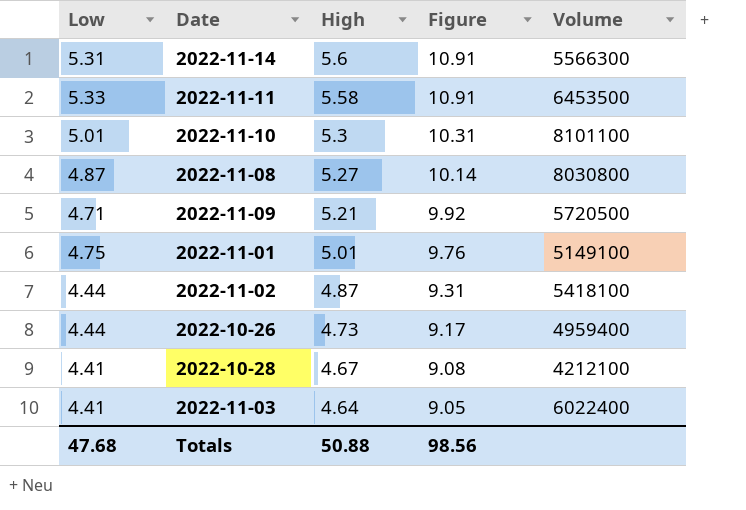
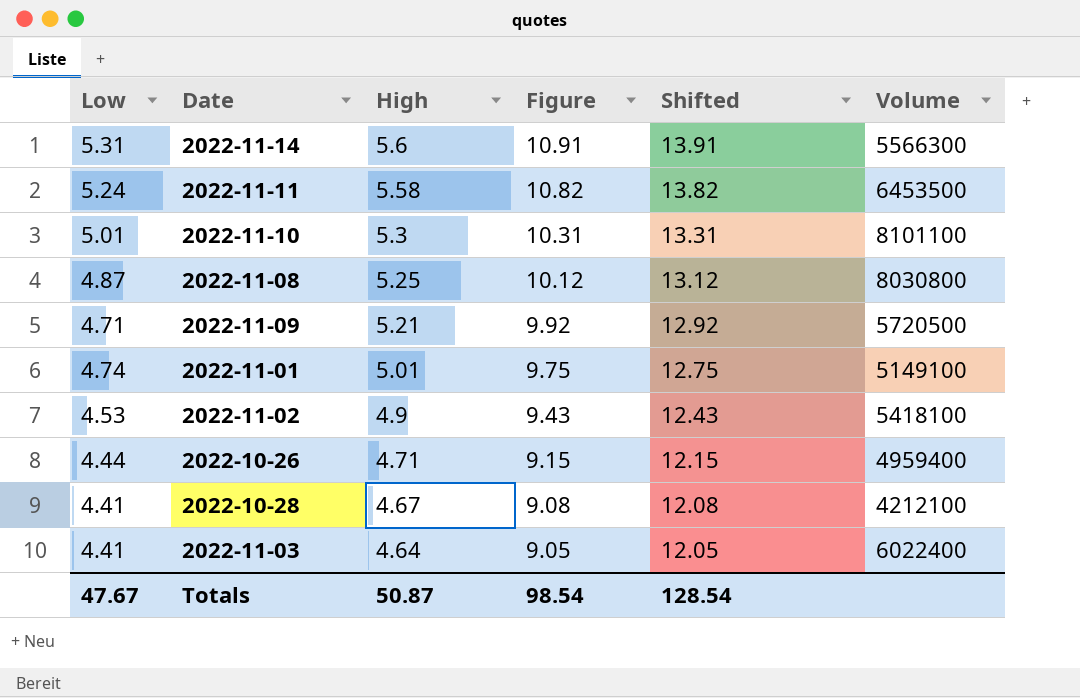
column Shifted | formula: none -> [Figure] + 3
2022-11-11 | Low: 5.33 -> 5.24
2022-11-11 | Figure: 10.91 -> 10.82
2022-11-08 | High: 5.27 -> 5.25
2022-11-08 | Figure: 10.14 -> 10.12
2022-11-01 | Low: 4.75 -> 4.74
2022-11-01 | Figure: 9.76 -> 9.75
2022-11-02 | Low: 4.44 -> 4.53
2022-11-02 | High: 4.87 -> 4.9
2022-11-02 | Figure: 9.31 -> 9.43
2022-10-26 | High: 4.73 -> 4.71
2022-10-26 | Figure: 9.17 -> 9.15
Totals | Low: 47.68 -> 47.67
Totals | High: 50.88 -> 50.87
Totals | Figure: 98.56 -> 98.54

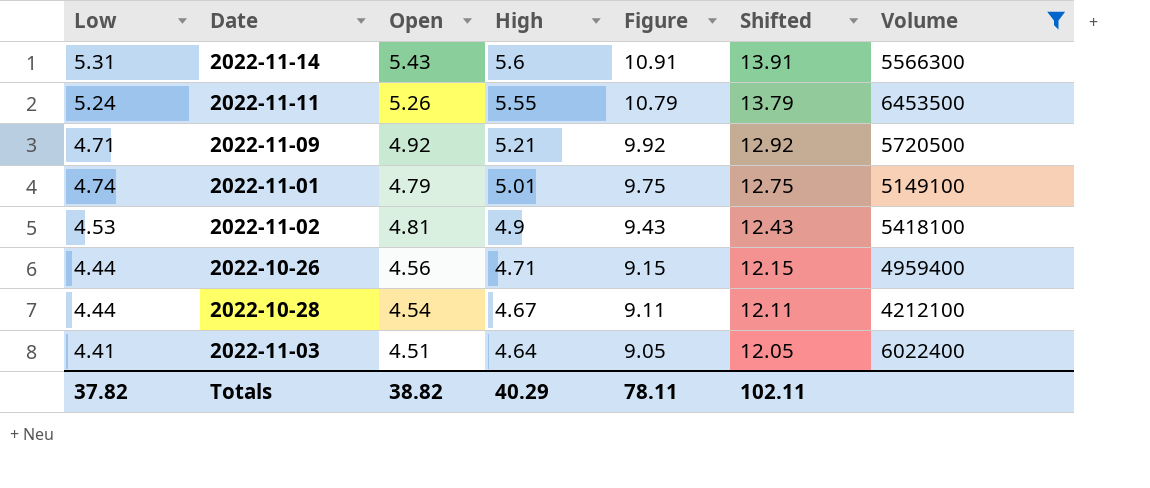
filter: none -> Volume <= 6453500
column Open | position: none -> 3
2022-11-11 | High: 5.58 -> 5.55
2022-11-11 | Figure: 10.82 -> 10.79
2022-11-11 | Shifted: 13.82 -> 13.79
2022-10-28 | Low: 4.41 -> 4.44
2022-10-28 | Figure: 9.08 -> 9.11
2022-10-28 | Shifted: 12.08 -> 12.11
Totals | Low: 47.67 -> 37.82
Totals | High: 50.87 -> 40.29
Totals | Figure: 98.54 -> 78.11
Totals | Shifted: 128.54 -> 102.11

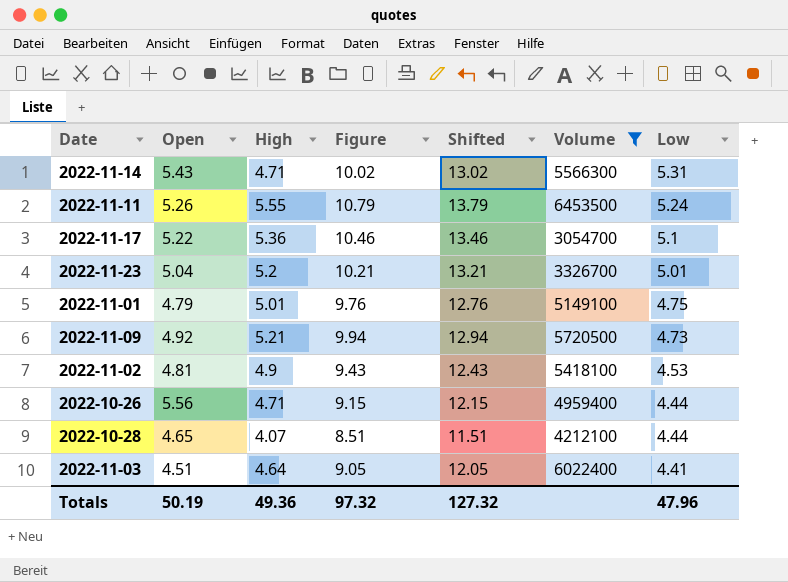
row order: High descending -> Low descending
column Low | position: 1 -> 7
2022-11-14 | High: 5.6 -> 4.71
2022-11-14 | Figure: 10.91 -> 10.02
2022-11-14 | Shifted: 13.91 -> 13.02
row 2022-11-17: none -> 5.22 | 5.36 | 10.46 | 13.46 | 3054700 | 5.1
row 2022-11-23: none -> 5.04 | 5.2 | 10.21 | 13.21 | 3326700 | 5.01
2022-11-01 | Figure: 9.75 -> 9.76
2022-11-01 | Shifted: 12.75 -> 12.76
2022-11-01 | Low: 4.74 -> 4.75
2022-11-09 | Figure: 9.92 -> 9.94
2022-11-09 | Shifted: 12.92 -> 12.94
2022-11-09 | Low: 4.71 -> 4.73
2022-10-26 | Open: 4.56 -> 5.56
2022-10-28 | Open: 4.54 -> 4.65
2022-10-28 | High: 4.67 -> 4.07
2022-10-28 | Figure: 9.11 -> 8.51
2022-10-28 | Shifted: 12.11 -> 11.51
Totals | Open: 38.82 -> 50.19
Totals | High: 40.29 -> 49.36
Totals | Figure: 78.11 -> 97.32
Totals | Shifted: 102.11 -> 127.32
Totals | Low: 37.82 -> 47.96

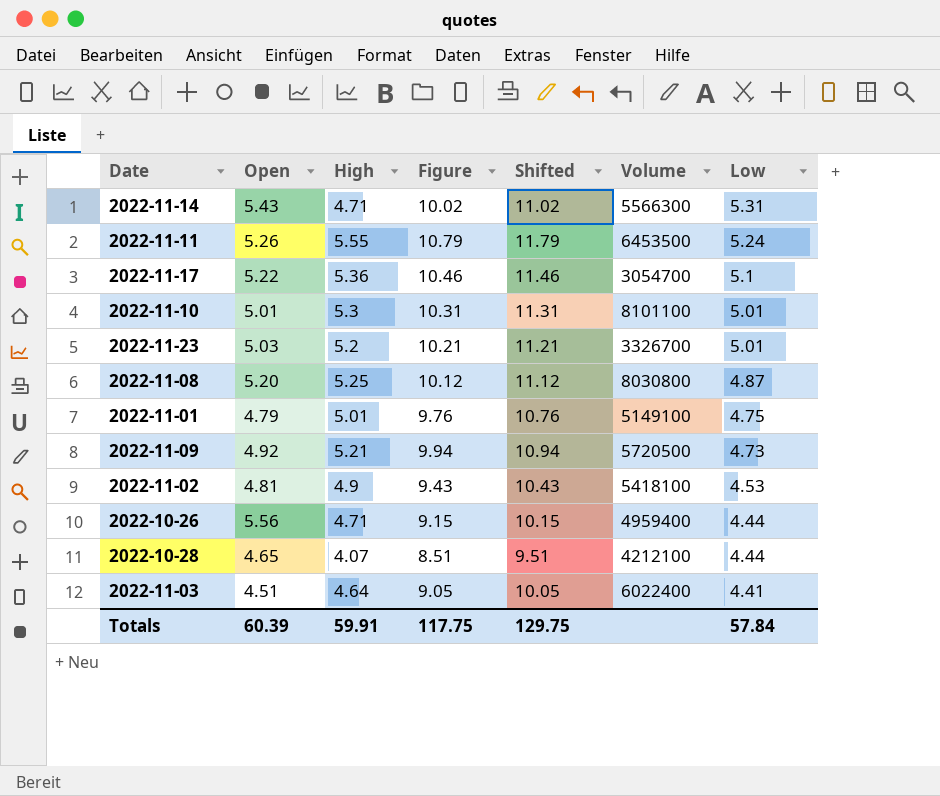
filter: Volume <= 6453500 -> none
column Shifted | formula: [Figure] + 3 -> [Figure] + 1
2022-11-23 | Open: 5.04 -> 5.03
Totals | Open: 50.19 -> 60.39
Totals | High: 49.36 -> 59.91
Totals | Figure: 97.32 -> 117.75
Totals | Shifted: 127.32 -> 129.75
Totals | Low: 47.96 -> 57.84

